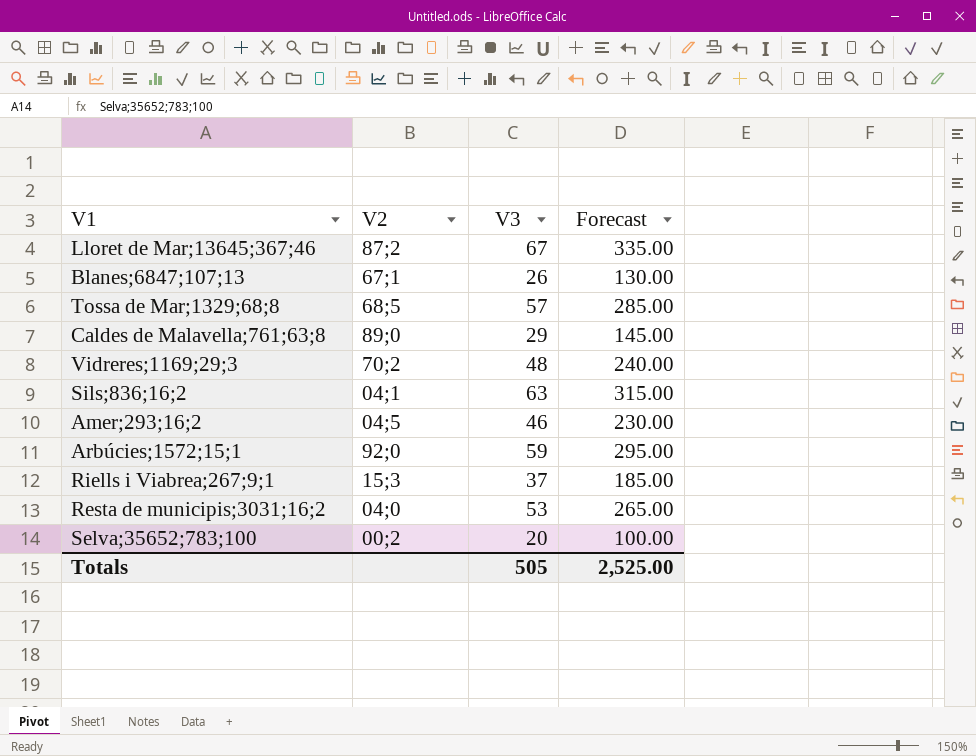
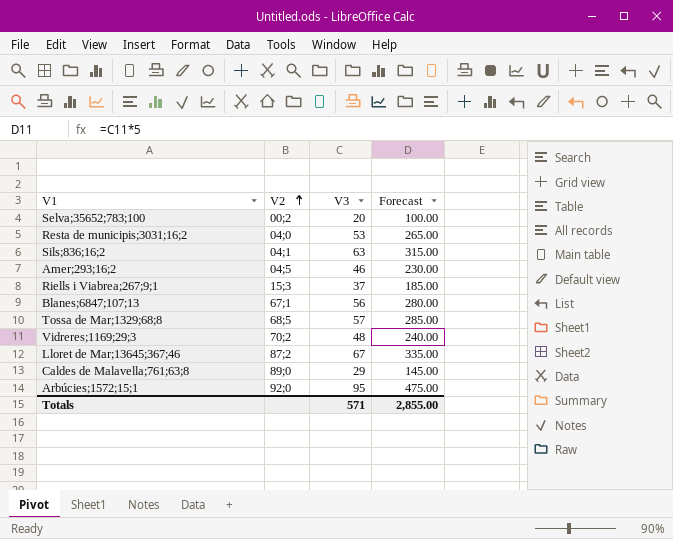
row order: none -> V2 ascending
Blanes;6847;107;13 | V3: 26 -> 56
Blanes;6847;107;13 | Forecast: 130.00 -> 280.00
Arbúcies;1572;15;1 | V3: 59 -> 95
Arbúcies;1572;15;1 | Forecast: 295.00 -> 475.00
Totals | V3: 505 -> 571
Totals | Forecast: 2,525.00 -> 2,855.00

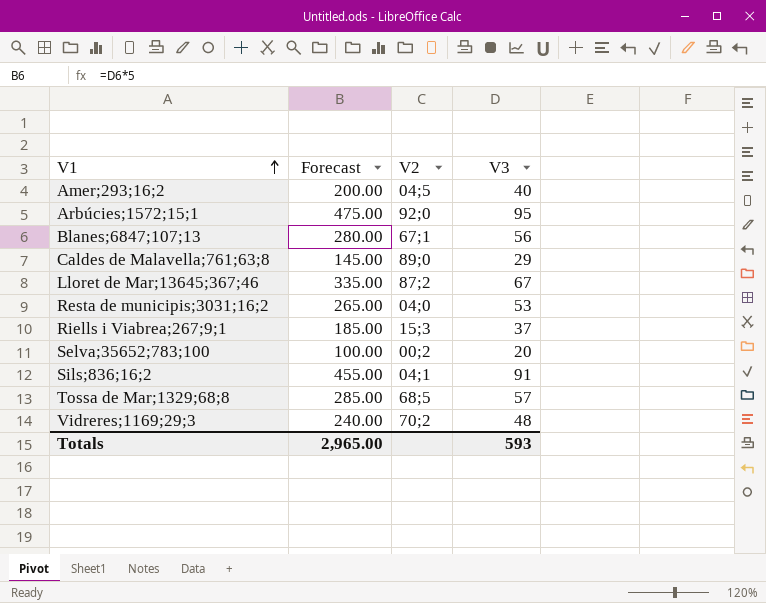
row order: V2 ascending -> V1 ascending
column Forecast | position: 4 -> 2
Amer;293;16;2 | Forecast: 230.00 -> 200.00
Amer;293;16;2 | V3: 46 -> 40
Sils;836;16;2 | Forecast: 315.00 -> 455.00
Sils;836;16;2 | V3: 63 -> 91
Totals | Forecast: 2,855.00 -> 2,965.00
Totals | V3: 571 -> 593

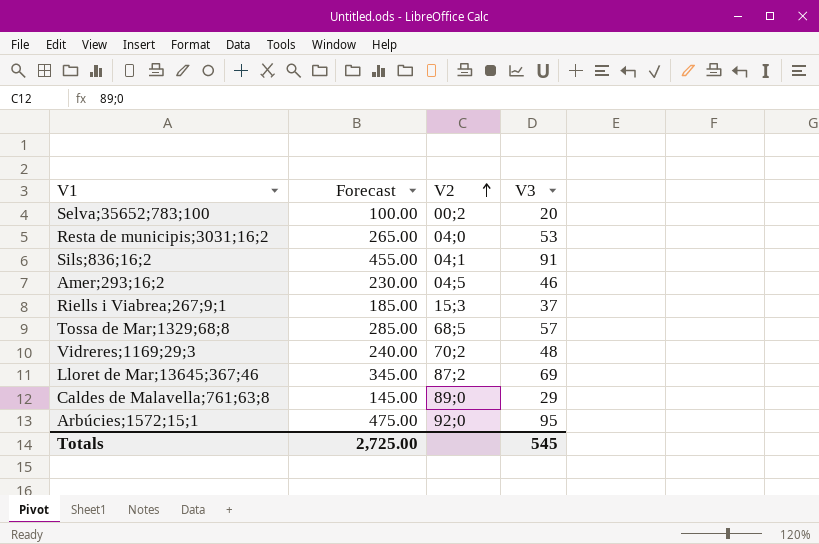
row order: V1 ascending -> V2 ascending
row Blanes;6847;107;13: 280.00 | 67;1 | 56 -> none
Amer;293;16;2 | Forecast: 200.00 -> 230.00
Amer;293;16;2 | V3: 40 -> 46
Lloret de Mar;13645;367;46 | Forecast: 335.00 -> 345.00
Lloret de Mar;13645;367;46 | V3: 67 -> 69
Totals | Forecast: 2,965.00 -> 2,725.00
Totals | V3: 593 -> 545

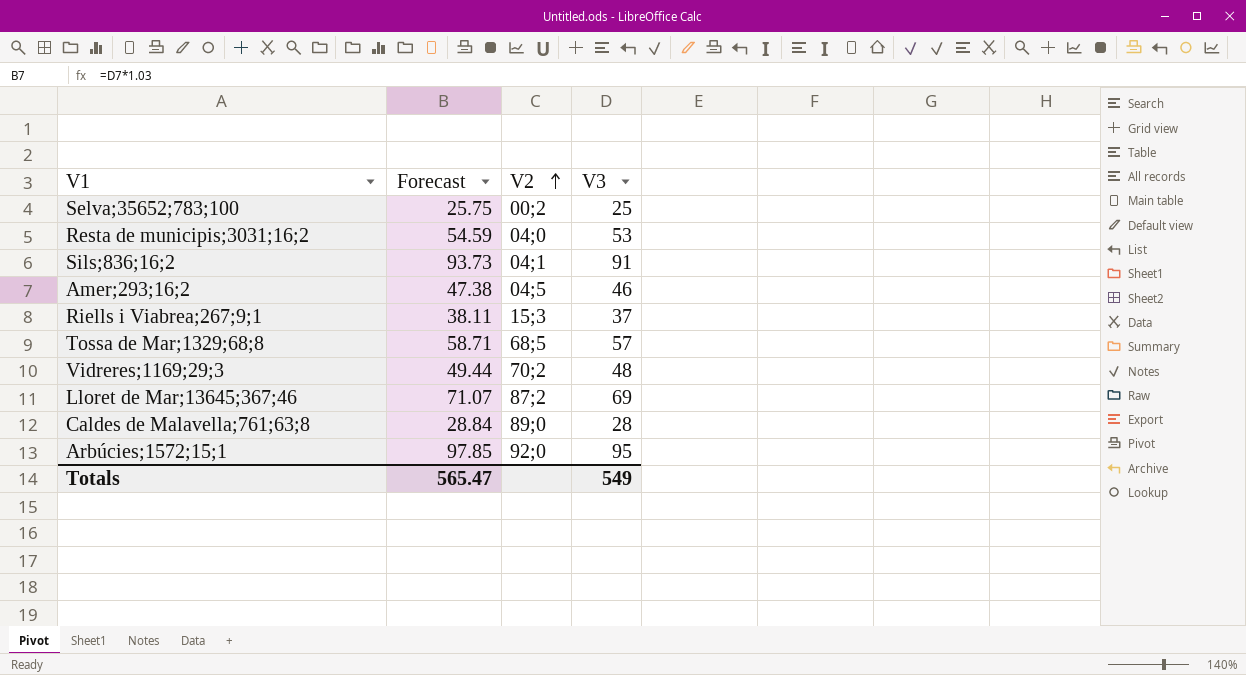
column Forecast | formula: [V3] * 5 -> [V3] * 1.03
Selva;35652;783;100 | V3: 20 -> 25
Caldes de Malavella;761;63;8 | V3: 29 -> 28
Totals | Forecast: 2,725.00 -> 565.47
Totals | V3: 545 -> 549

